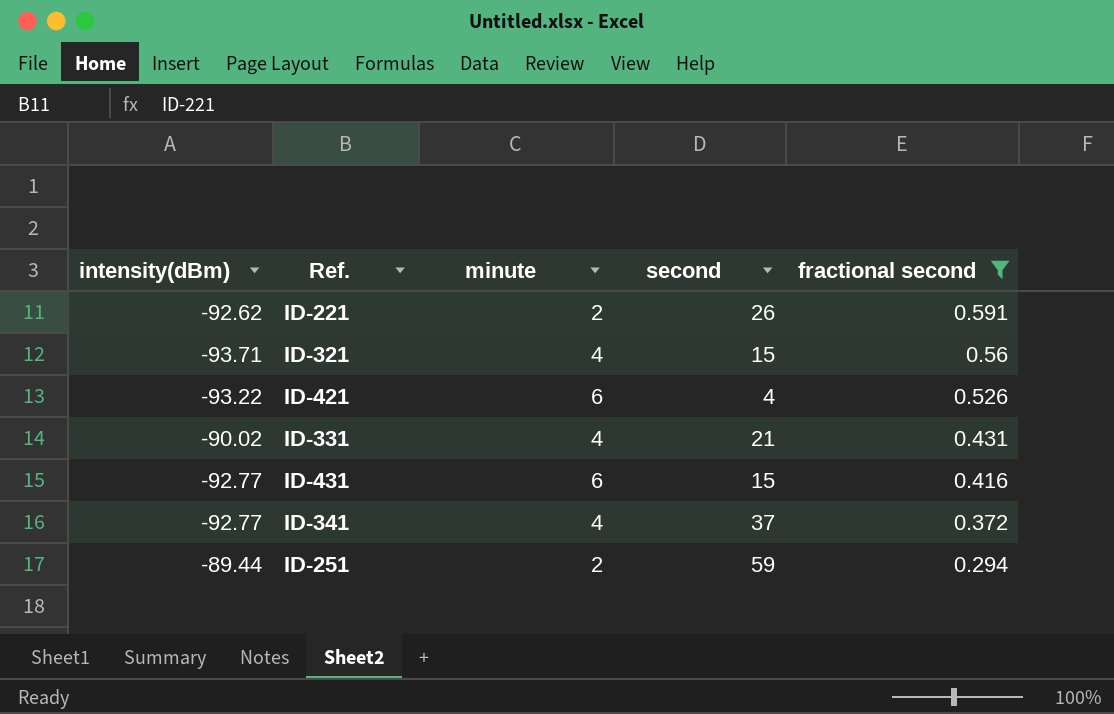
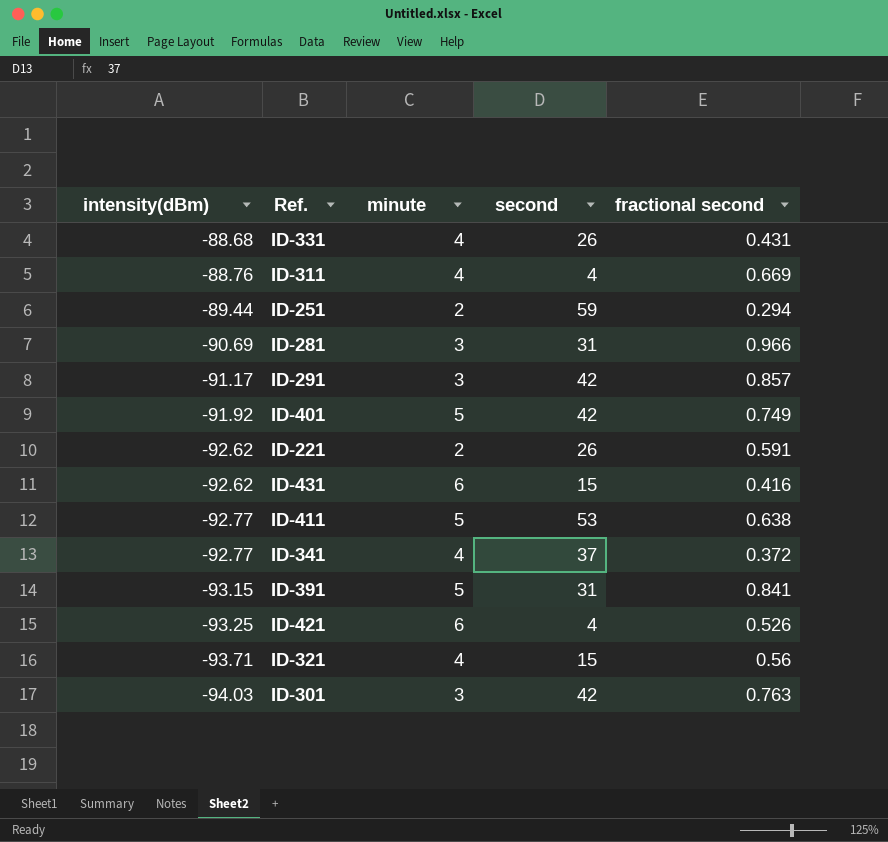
filter: fractional second <= 0.591 -> none
row order: fractional second descending -> intensity(dBm) descending
ID-331 | intensity(dBm): -90.02 -> -88.68
ID-331 | second: 21 -> 26
ID-431 | intensity(dBm): -92.77 -> -92.62
ID-421 | intensity(dBm): -93.22 -> -93.25

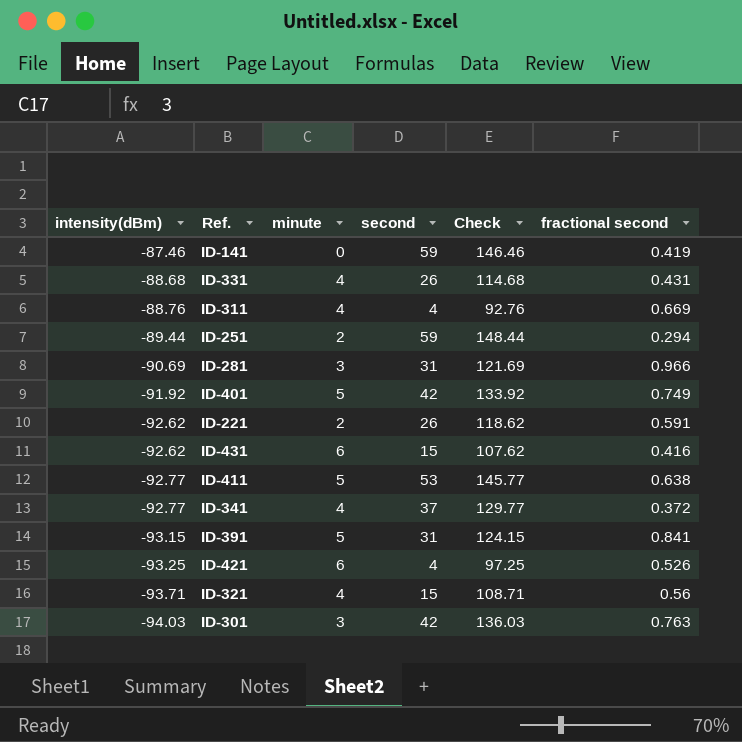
column Check | formula: none -> [second] - [intensity(dBm)]
row ID-291: -91.17 | 3 | 42 | 0.857 -> none
row ID-141: none -> -87.46 | 0 | 59 | 146.46 | 0.419

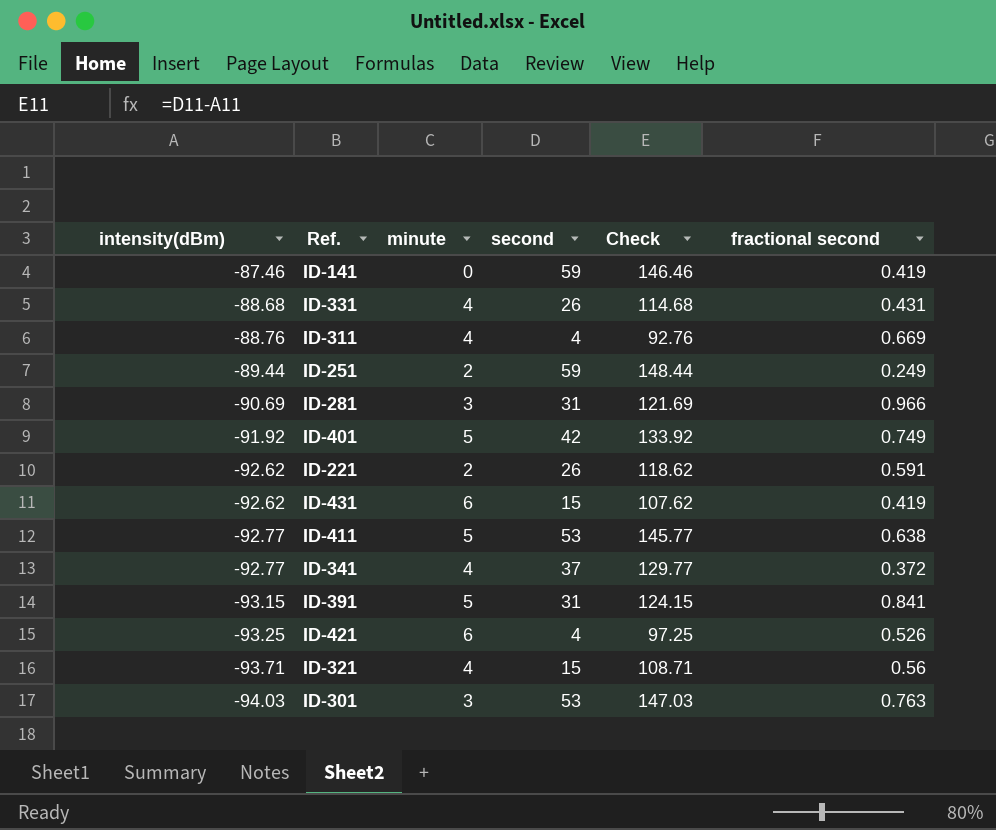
ID-251 | fractional second: 0.294 -> 0.249
ID-431 | fractional second: 0.416 -> 0.419
ID-301 | second: 42 -> 53
ID-301 | Check: 136.03 -> 147.03

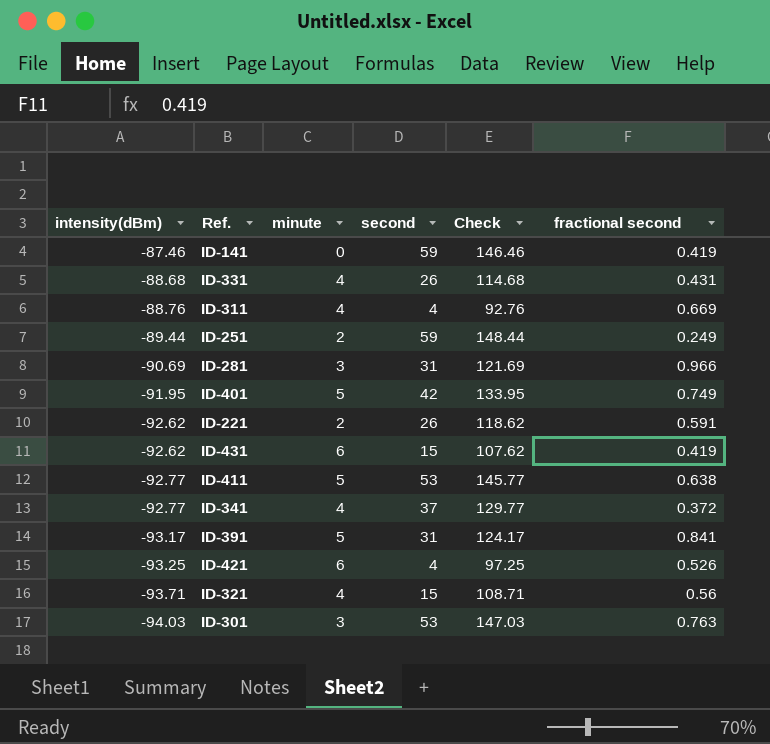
ID-401 | intensity(dBm): -91.92 -> -91.95
ID-401 | Check: 133.92 -> 133.95
ID-391 | intensity(dBm): -93.15 -> -93.17
ID-391 | Check: 124.15 -> 124.17

